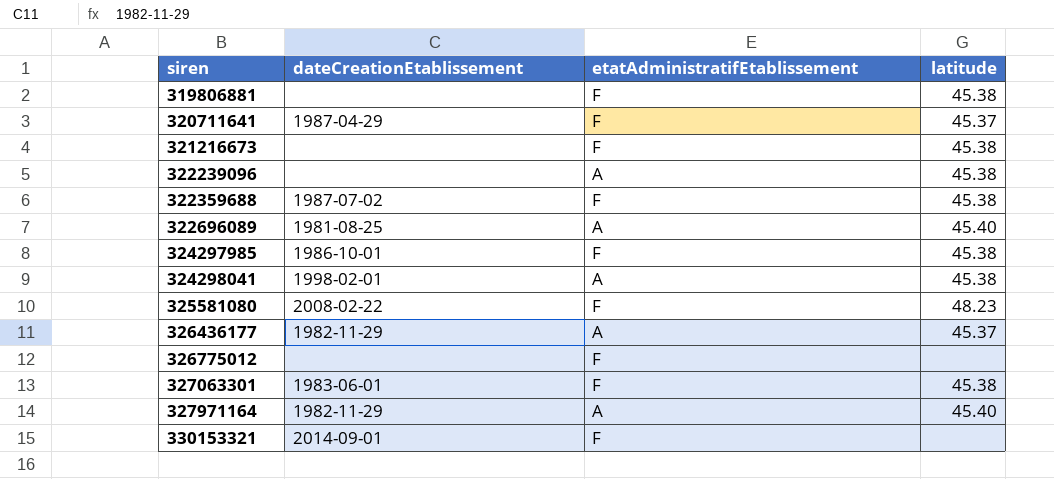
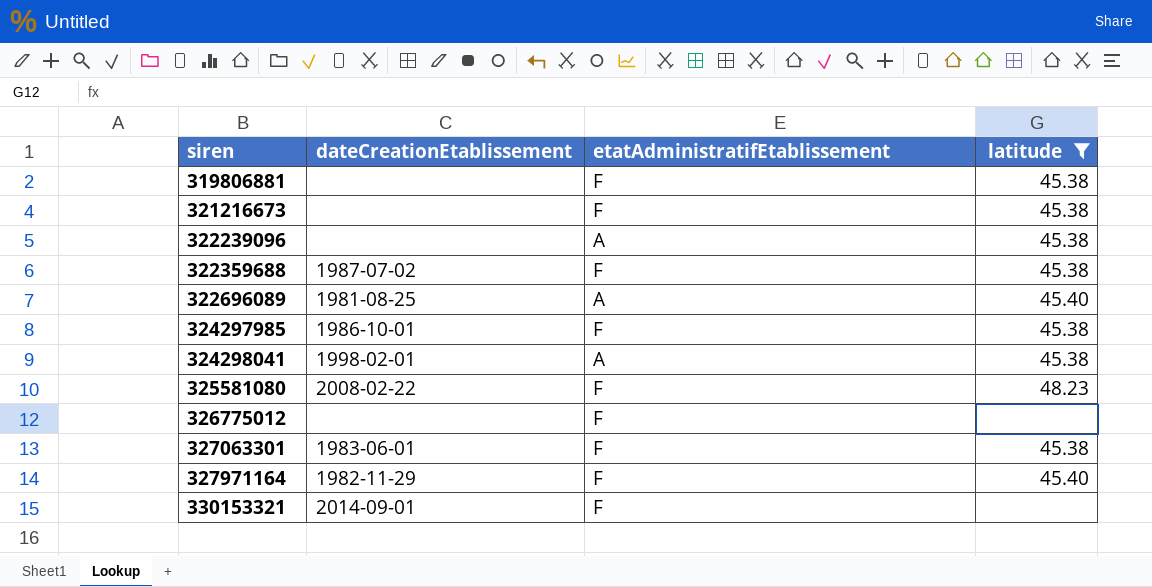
filter: none -> latitude != 45.37
327971164 | etatAdministratifEtablissement: A -> F

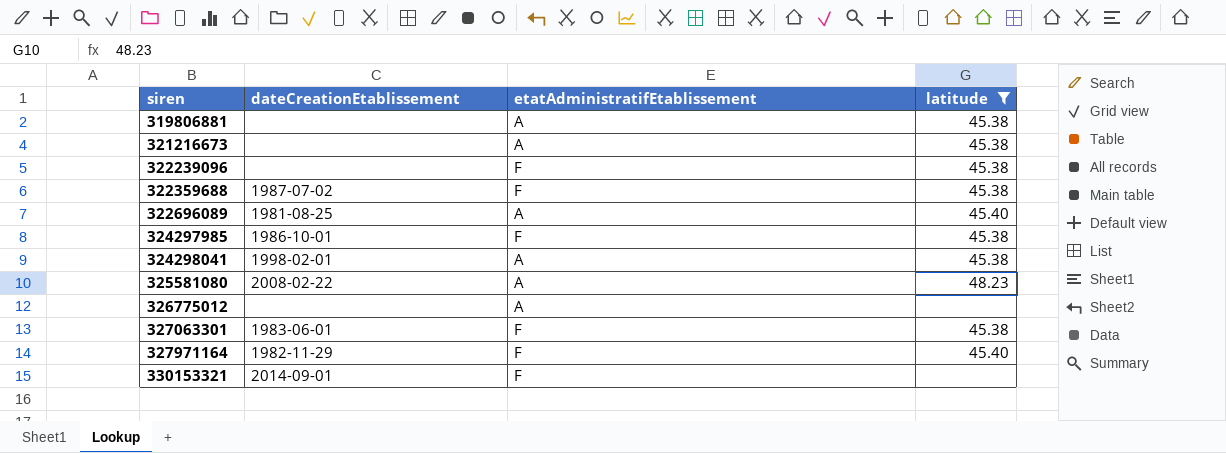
319806881 | etatAdministratifEtablissement: F -> A
321216673 | etatAdministratifEtablissement: F -> A
322239096 | etatAdministratifEtablissement: A -> F
325581080 | etatAdministratifEtablissement: F -> A
326775012 | etatAdministratifEtablissement: F -> A

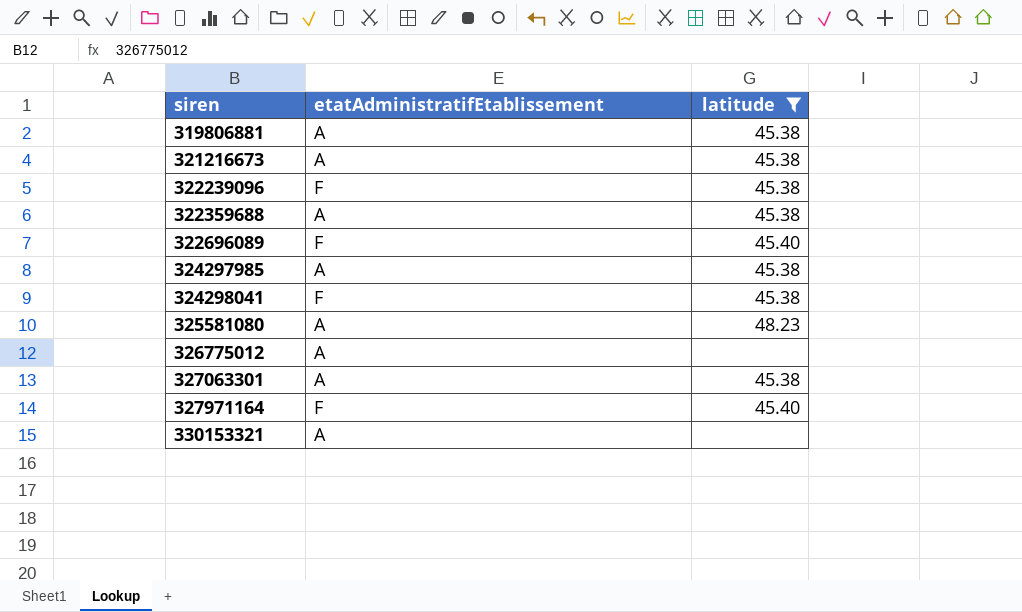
column dateCreationEtablissement | position: 2 -> none
322359688 | etatAdministratifEtablissement: F -> A
322696089 | etatAdministratifEtablissement: A -> F
324297985 | etatAdministratifEtablissement: F -> A
324298041 | etatAdministratifEtablissement: A -> F
327063301 | etatAdministratifEtablissement: F -> A
330153321 | etatAdministratifEtablissement: F -> A

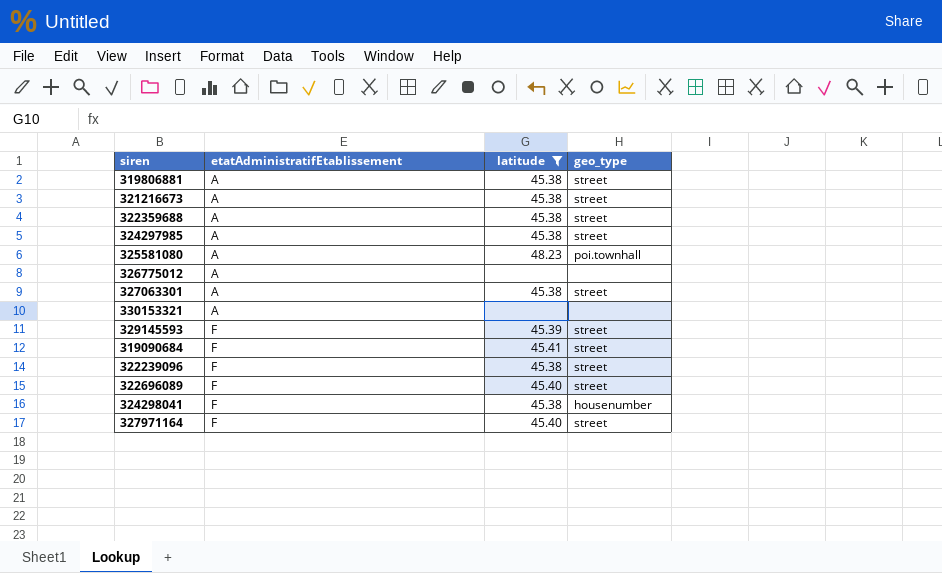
row order: siren ascending -> etatAdministratifEtablissement ascending
column geo_type | position: none -> 4
row 329145593: none -> F | 45.39 | street
row 319090684: none -> F | 45.41 | street

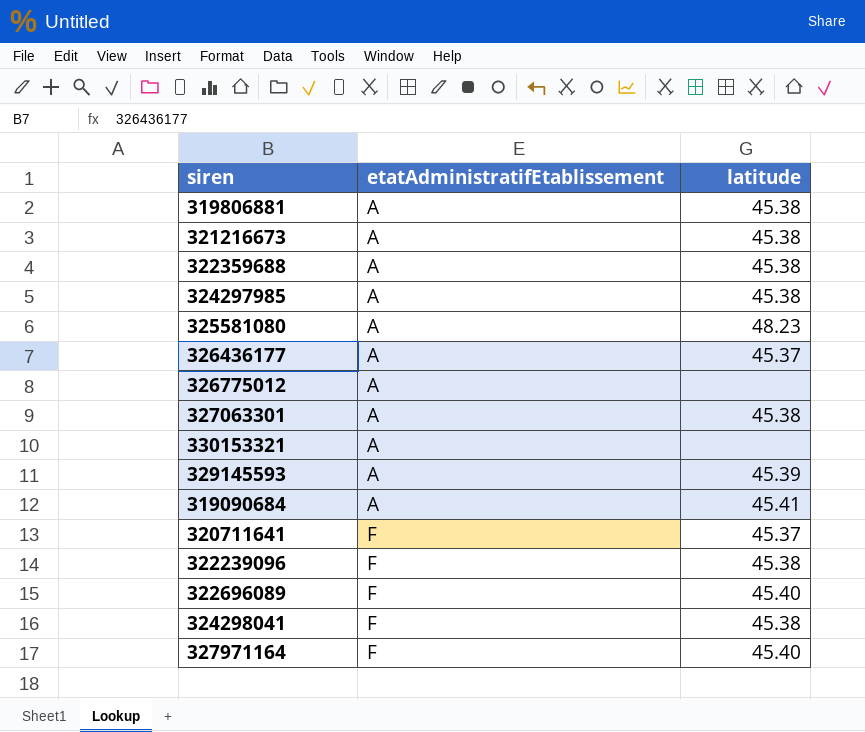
filter: latitude != 45.37 -> none
column geo_type | position: 4 -> none
329145593 | etatAdministratifEtablissement: F -> A
319090684 | etatAdministratifEtablissement: F -> A

